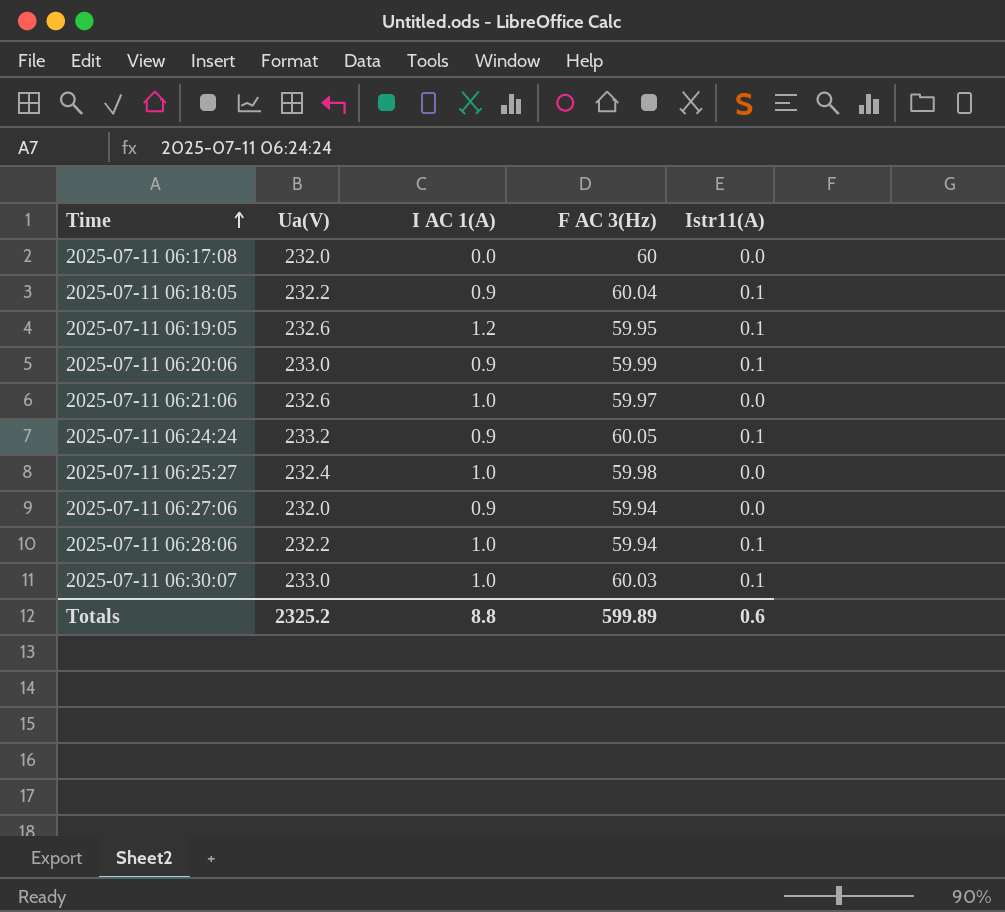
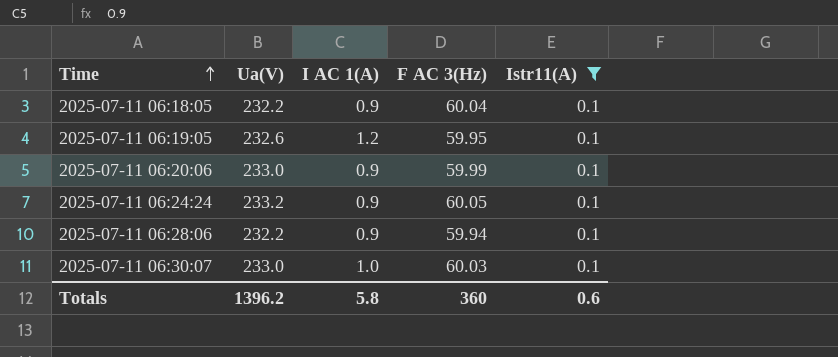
filter: none -> Istr11(A) = 0.1
2025-07-11 06:28:06 | I AC 1(A): 1.0 -> 0.9
Totals | Ua(V): 2325.2 -> 1396.2
Totals | I AC 1(A): 8.8 -> 5.8
Totals | F AC 3(Hz): 599.89 -> 360

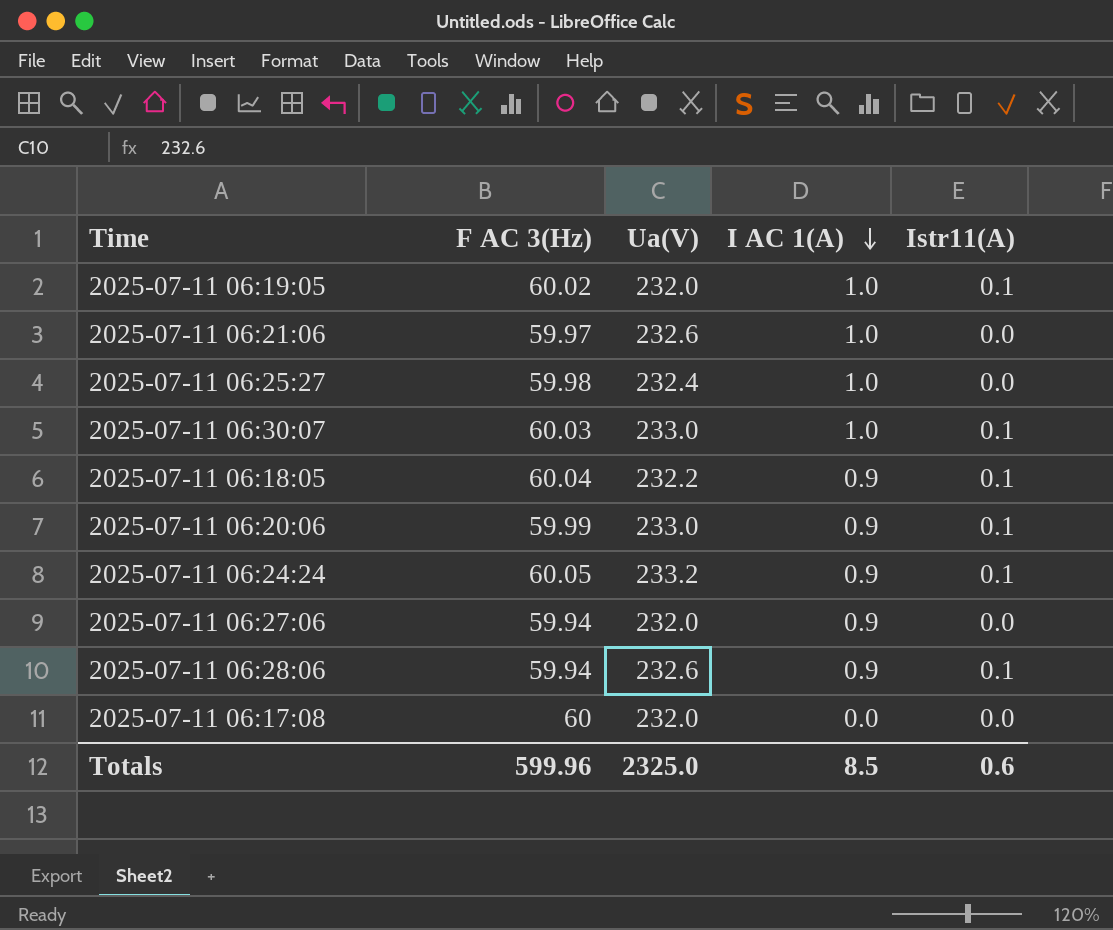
filter: Istr11(A) = 0.1 -> none
row order: Time ascending -> I AC 1(A) descending
column F AC 3(Hz) | position: 4 -> 2
2025-07-11 06:19:05 | F AC 3(Hz): 59.95 -> 60.02
2025-07-11 06:19:05 | Ua(V): 232.6 -> 232.0
2025-07-11 06:19:05 | I AC 1(A): 1.2 -> 1.0
2025-07-11 06:28:06 | Ua(V): 232.2 -> 232.6
Totals | F AC 3(Hz): 360 -> 599.96
Totals | Ua(V): 1396.2 -> 2325.0
Totals | I AC 1(A): 5.8 -> 8.5

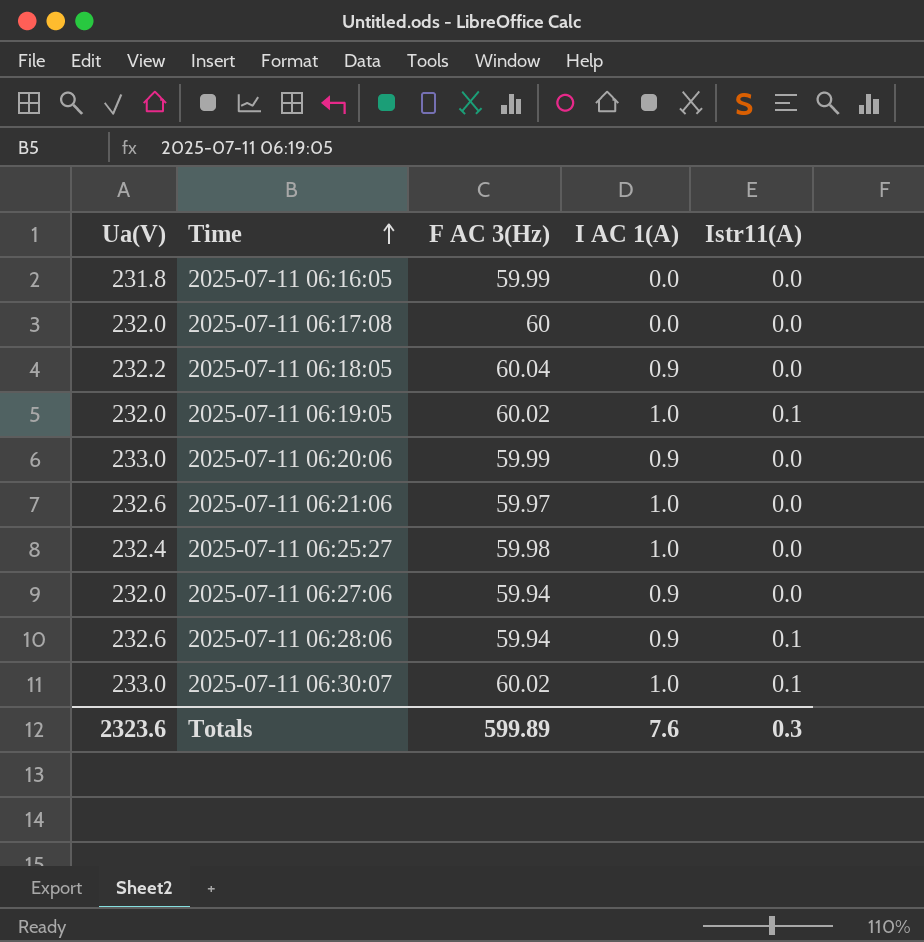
row order: I AC 1(A) descending -> Time ascending
column Ua(V) | position: 3 -> 1
row 2025-07-11 06:24:24: 60.05 | 233.2 | 0.9 | 0.1 -> none
row 2025-07-11 06:16:05: none -> 231.8 | 59.99 | 0.0 | 0.0
2025-07-11 06:18:05 | Istr11(A): 0.1 -> 0.0
2025-07-11 06:20:06 | Istr11(A): 0.1 -> 0.0
2025-07-11 06:30:07 | F AC 3(Hz): 60.03 -> 60.02
Totals | Ua(V): 2325.0 -> 2323.6
Totals | F AC 3(Hz): 599.96 -> 599.89
Totals | I AC 1(A): 8.5 -> 7.6
Totals | Istr11(A): 0.6 -> 0.3

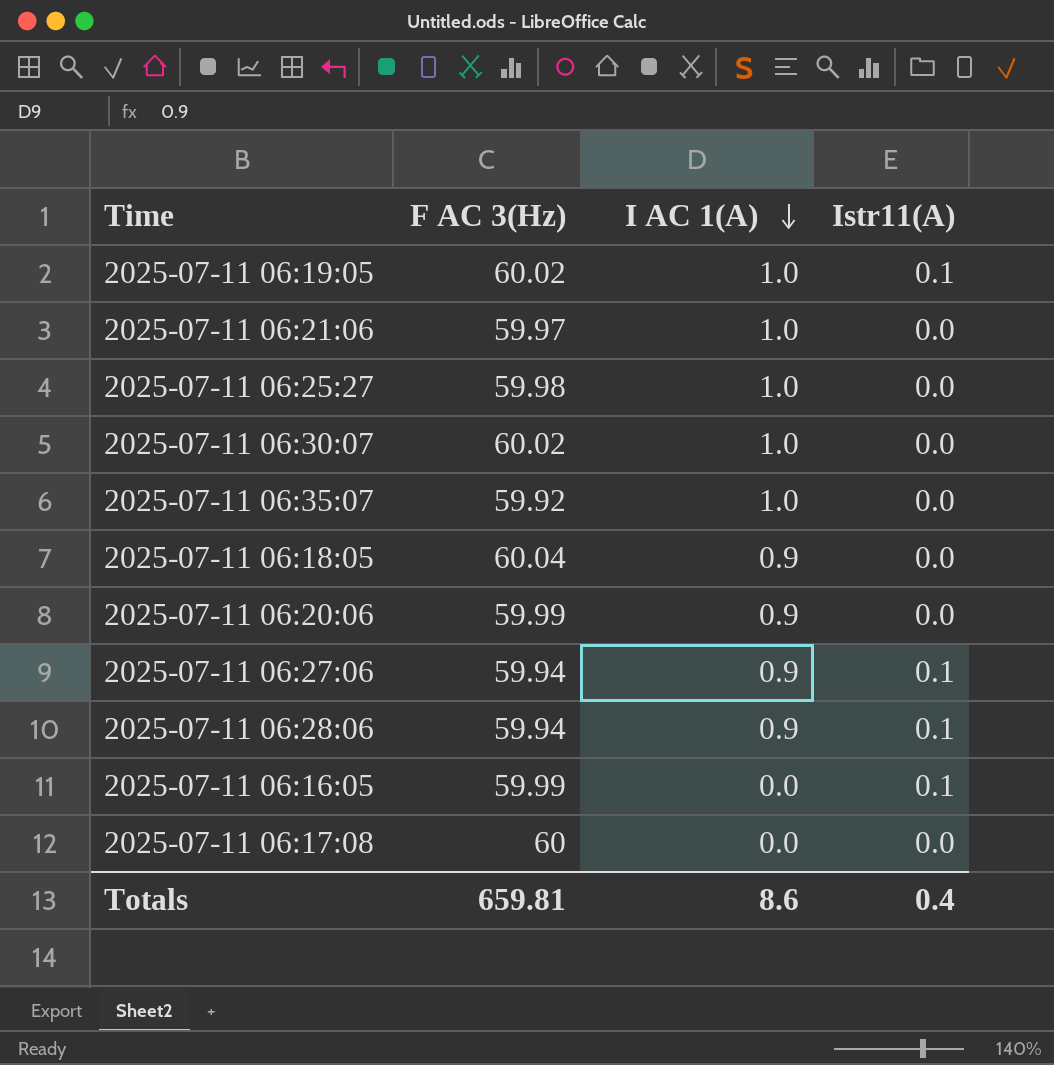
row order: Time ascending -> I AC 1(A) descending
column Ua(V) | position: 1 -> none
2025-07-11 06:30:07 | Istr11(A): 0.1 -> 0.0
row 2025-07-11 06:35:07: none -> 59.92 | 1.0 | 0.0
2025-07-11 06:27:06 | Istr11(A): 0.0 -> 0.1
2025-07-11 06:16:05 | Istr11(A): 0.0 -> 0.1
Totals | F AC 3(Hz): 599.89 -> 659.81
Totals | I AC 1(A): 7.6 -> 8.6
Totals | Istr11(A): 0.3 -> 0.4

